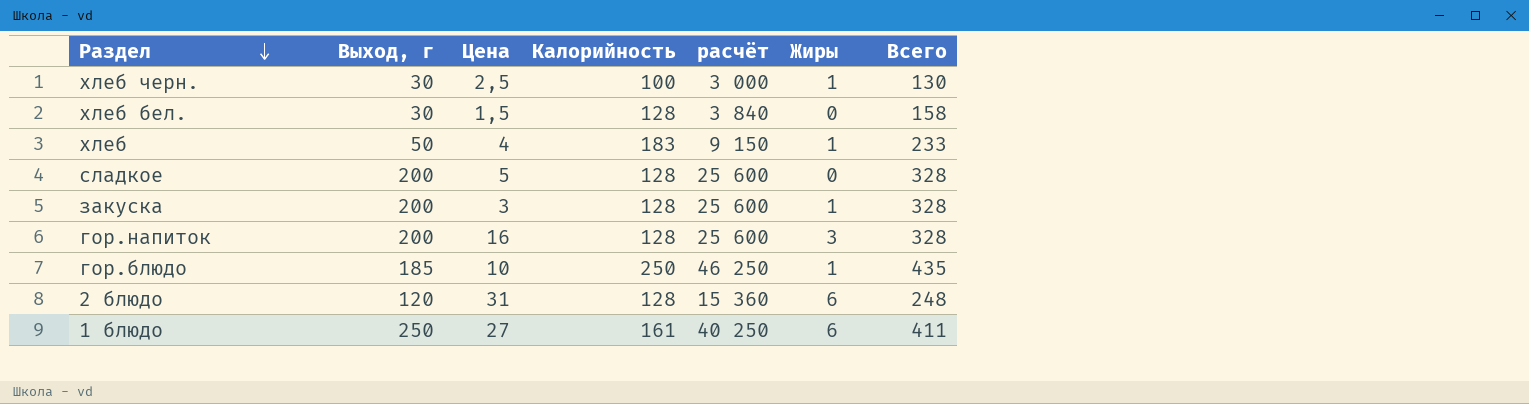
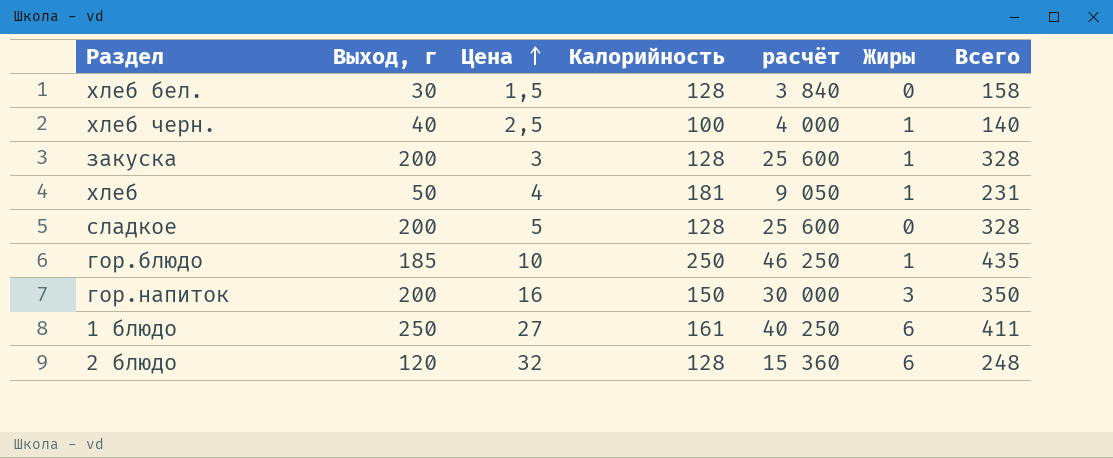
row order: Раздел descending -> Цена ascending
хлеб черн. | Выход, г: 30 -> 40
хлеб черн. | расчёт: 3 000 -> 4 000
хлеб черн. | Всего: 130 -> 140
хлеб | Калорийность: 183 -> 181
хлеб | расчёт: 9 150 -> 9 050
хлеб | Всего: 233 -> 231
гор.напиток | Калорийность: 128 -> 150
гор.напиток | расчёт: 25 600 -> 30 000
гор.напиток | Всего: 328 -> 350
2 блюдо | Цена: 31 -> 32

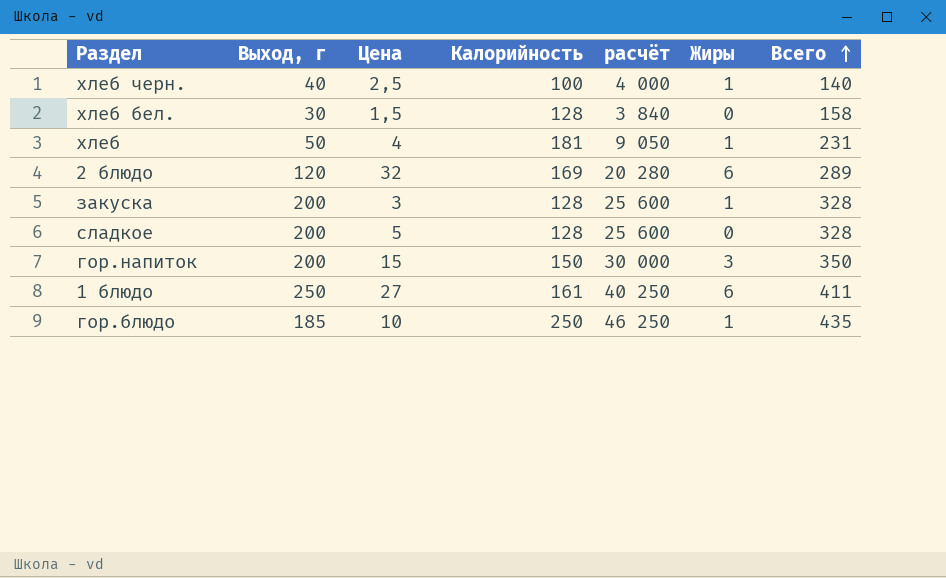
row order: Цена ascending -> Всего ascending
2 блюдо | Калорийность: 128 -> 169
2 блюдо | расчёт: 15 360 -> 20 280
2 блюдо | Всего: 248 -> 289
гор.напиток | Цена: 16 -> 15

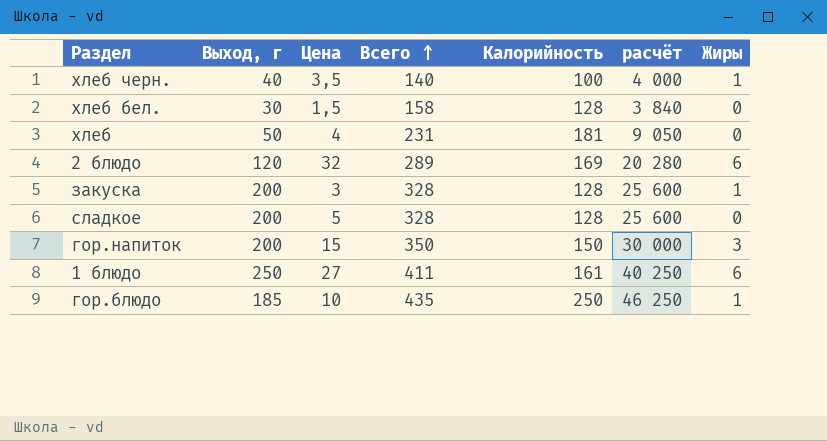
column Всего | position: 7 -> 4
хлеб черн. | Цена: 2,5 -> 3,5
хлеб | Жиры: 1 -> 0

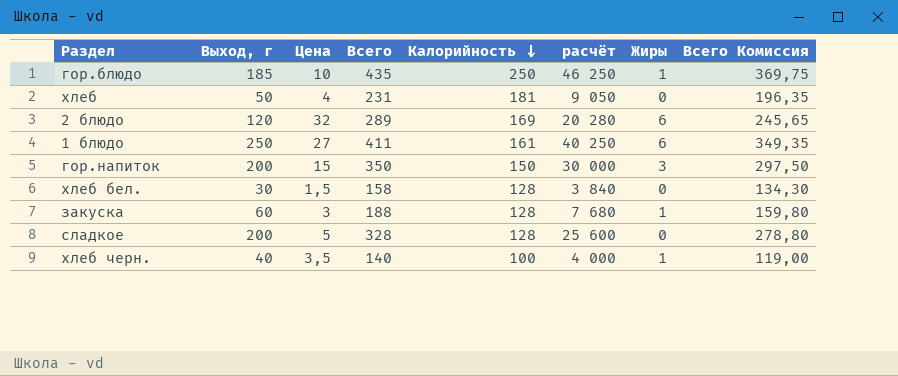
row order: Всего ascending -> Калорийность descending
column Всего Комиссия | formula: none -> [Всего] * 0,85
закуска | Выход, г: 200 -> 60
закуска | Всего: 328 -> 188
закуска | расчёт: 25 600 -> 7 680

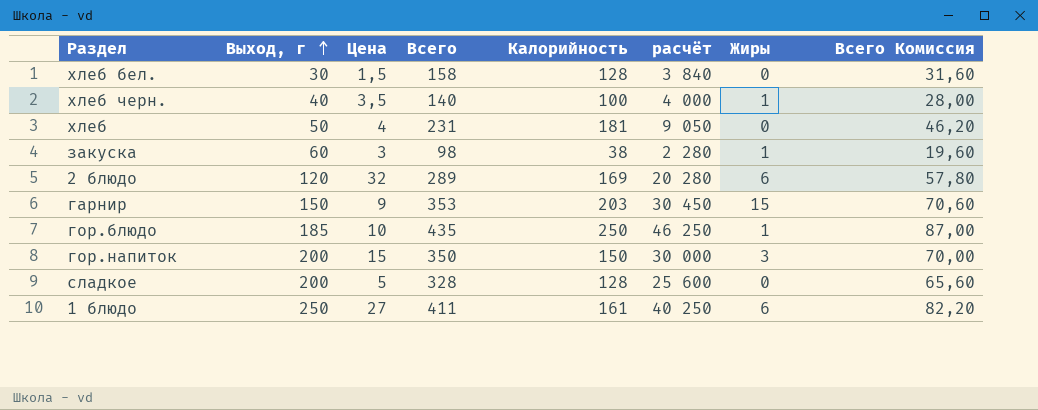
row order: Калорийность descending -> Выход, г ascending
column Всего Комиссия | formula: [Всего] * 0,85 -> [Всего] * 0,2
закуска | Всего: 188 -> 98
закуска | Калорийность: 128 -> 38
закуска | расчёт: 7 680 -> 2 280
row гарнир: none -> 150 | 9 | 353 | 203 | 30 450 | 15 | 70,60

